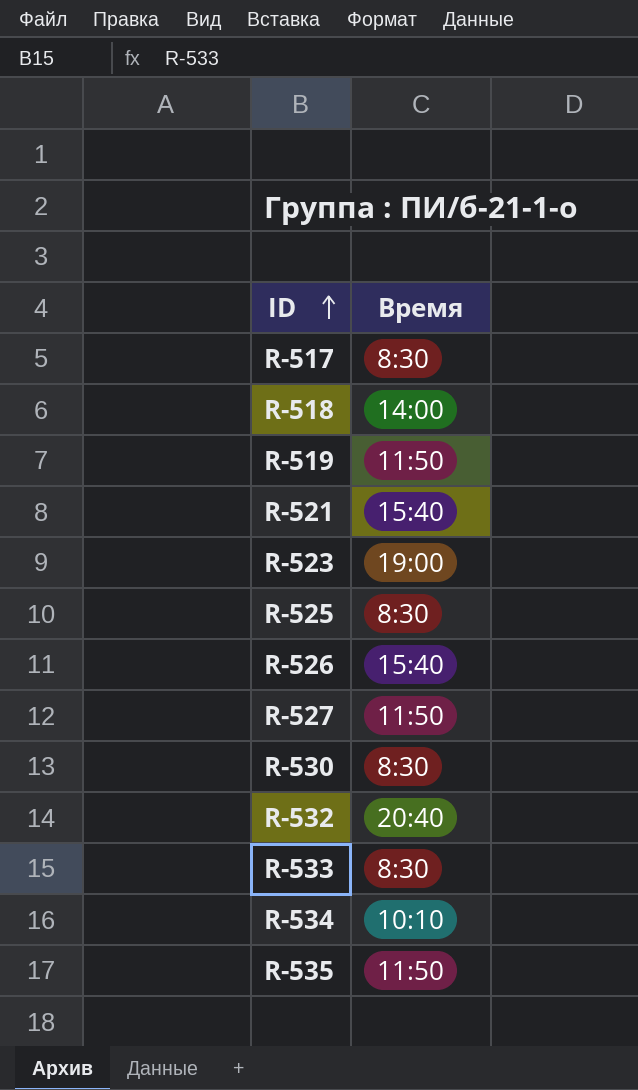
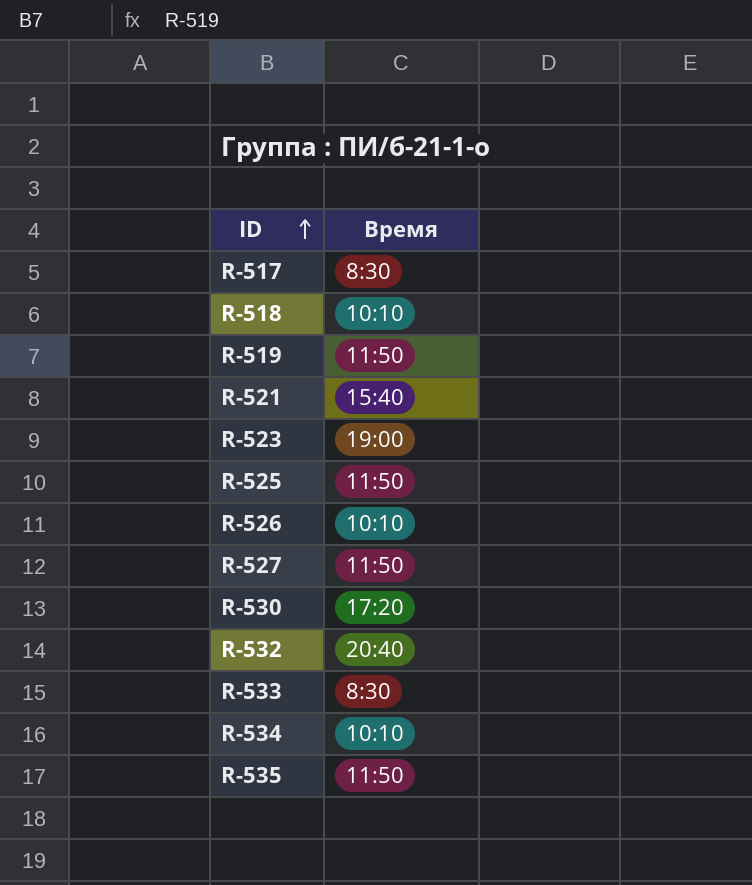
R-518 | Время: 14:00 -> 10:10
R-525 | Время: 8:30 -> 11:50
R-526 | Время: 15:40 -> 10:10
R-530 | Время: 8:30 -> 17:20

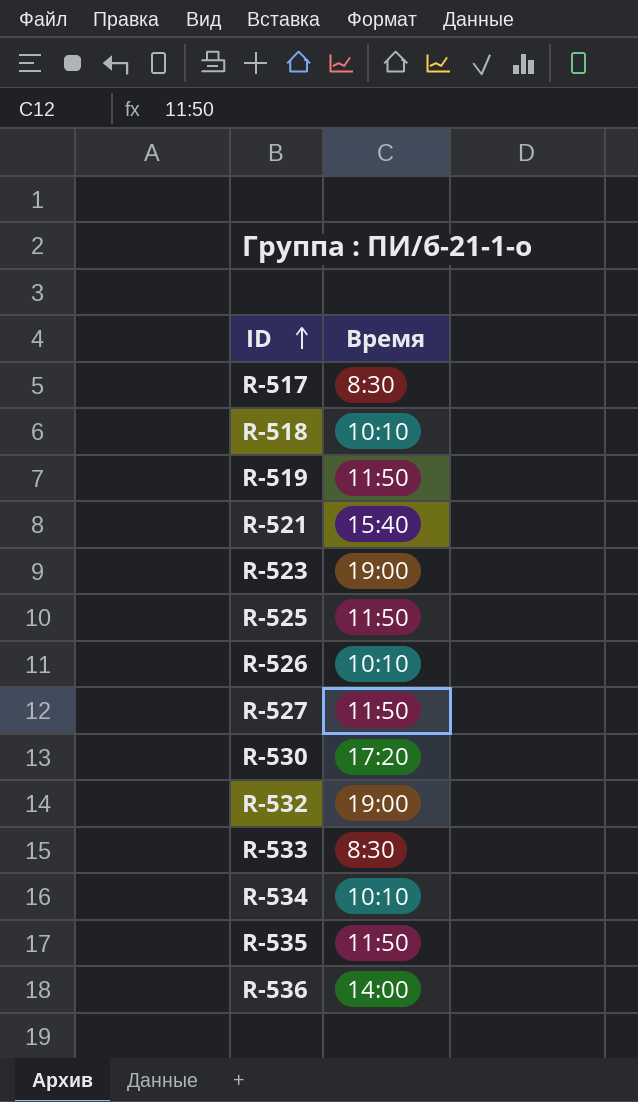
R-532 | Время: 20:40 -> 19:00
row R-536: none -> 14:00

